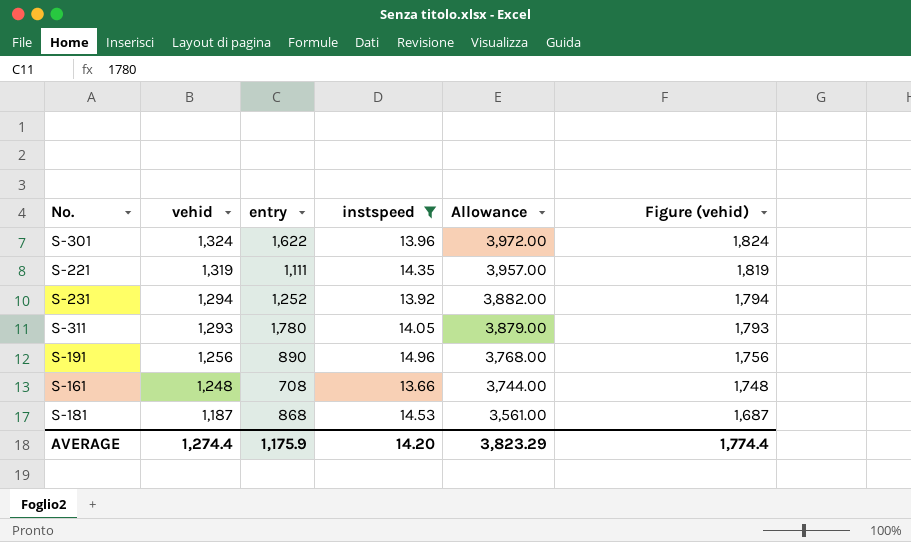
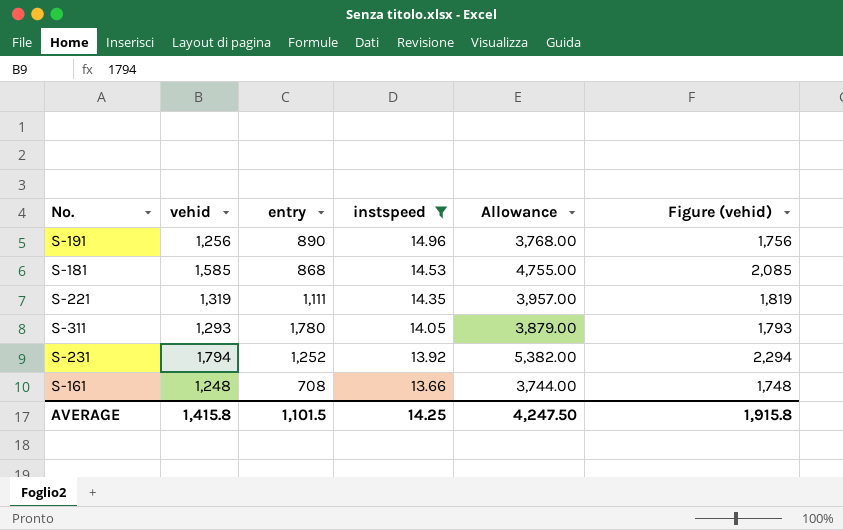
row order: vehid descending -> instspeed descending
row S-301: 1,324 | 1,622 | 13.96 | 3,972.00 | 1,824 -> none
S-181 | vehid: 1,187 -> 1,585
S-181 | Allowance: 3,561.00 -> 4,755.00
S-181 | Figure (vehid): 1,687 -> 2,085
S-231 | vehid: 1,294 -> 1,794
S-231 | Allowance: 3,882.00 -> 5,382.00
S-231 | Figure (vehid): 1,794 -> 2,294
AVERAGE | vehid: 1,274.4 -> 1,415.8
AVERAGE | entry: 1,175.9 -> 1,101.5
AVERAGE | instspeed: 14.20 -> 14.25
AVERAGE | Allowance: 3,823.29 -> 4,247.50
AVERAGE | Figure (vehid): 1,774.4 -> 1,915.8

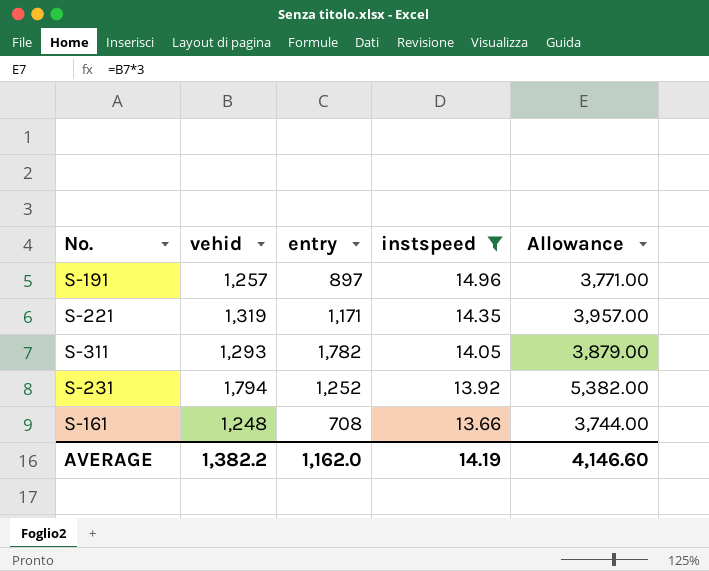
column Figure (vehid) | formula: [vehid] + 500 -> none
row S-181: 1,585 | 868 | 14.53 | 4,755.00 | 2,085 -> none
S-191 | vehid: 1,256 -> 1,257
S-191 | entry: 890 -> 897
S-191 | Allowance: 3,768.00 -> 3,771.00
S-221 | entry: 1,111 -> 1,171
S-311 | entry: 1,780 -> 1,782
AVERAGE | vehid: 1,415.8 -> 1,382.2
AVERAGE | entry: 1,101.5 -> 1,162.0
AVERAGE | instspeed: 14.25 -> 14.19
AVERAGE | Allowance: 4,247.50 -> 4,146.60

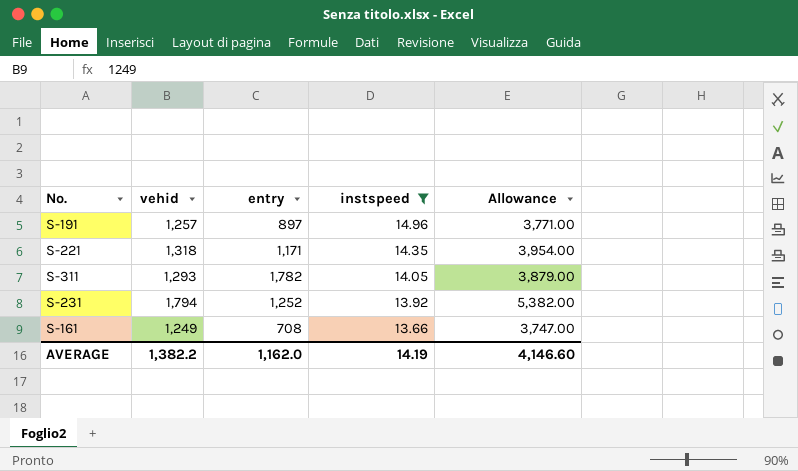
S-221 | vehid: 1,319 -> 1,318
S-221 | Allowance: 3,957.00 -> 3,954.00
S-161 | vehid: 1,248 -> 1,249
S-161 | Allowance: 3,744.00 -> 3,747.00

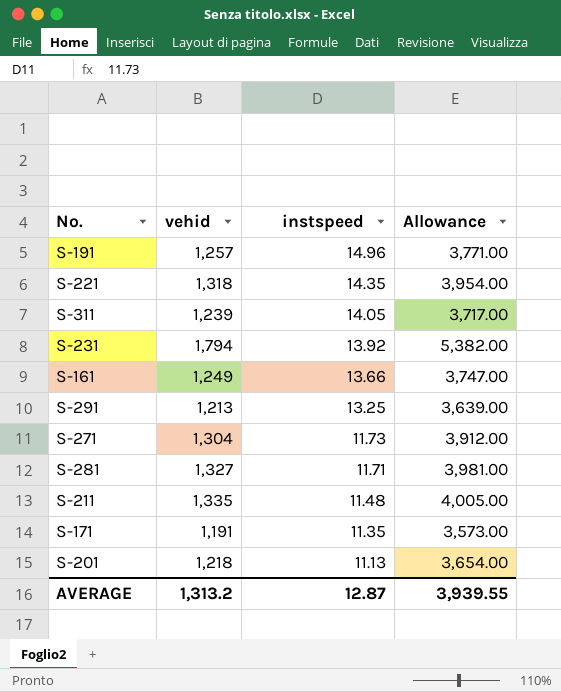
filter: instspeed >= 13.66 -> none
column entry | position: 3 -> none
S-311 | vehid: 1,293 -> 1,239
S-311 | Allowance: 3,879.00 -> 3,717.00
AVERAGE | vehid: 1,382.2 -> 1,313.2
AVERAGE | instspeed: 14.19 -> 12.87
AVERAGE | Allowance: 4,146.60 -> 3,939.55

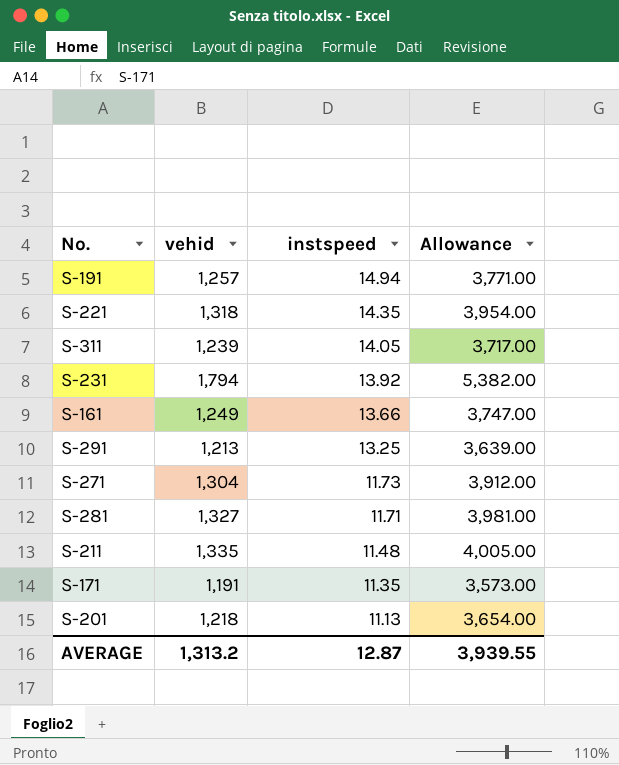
S-191 | instspeed: 14.96 -> 14.94

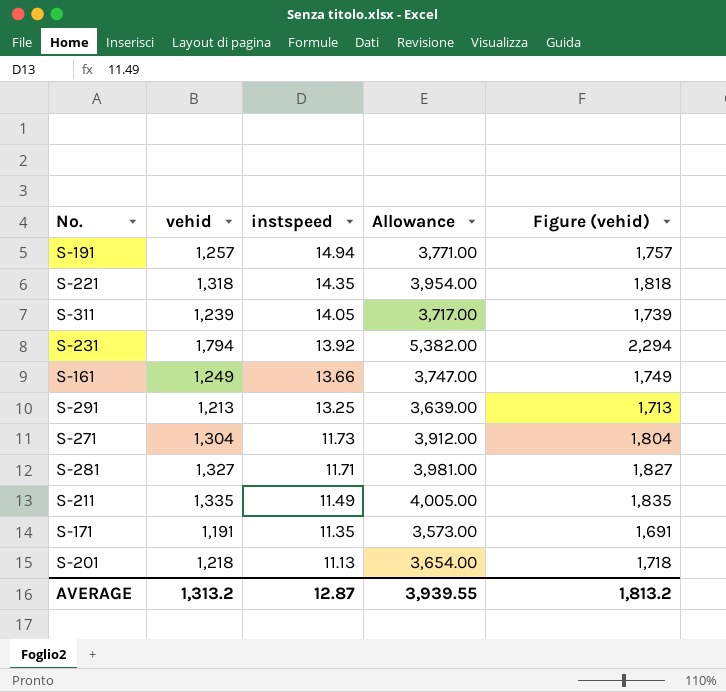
column Figure (vehid) | formula: none -> [vehid] + 500
S-211 | instspeed: 11.48 -> 11.49

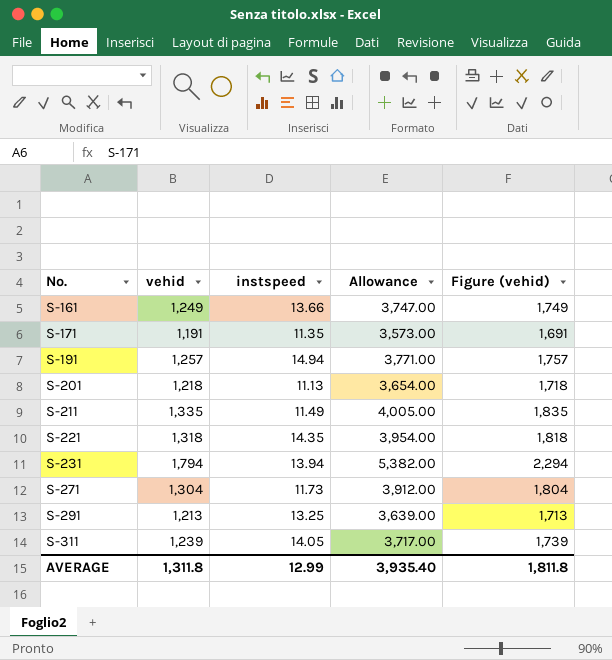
row order: instspeed descending -> No. ascending
row S-281: 1,327 | 11.71 | 3,981.00 | 1,827 -> none
S-231 | instspeed: 13.92 -> 13.94
AVERAGE | vehid: 1,313.2 -> 1,311.8
AVERAGE | instspeed: 12.87 -> 12.99
AVERAGE | Allowance: 3,939.55 -> 3,935.40
AVERAGE | Figure (vehid): 1,813.2 -> 1,811.8

